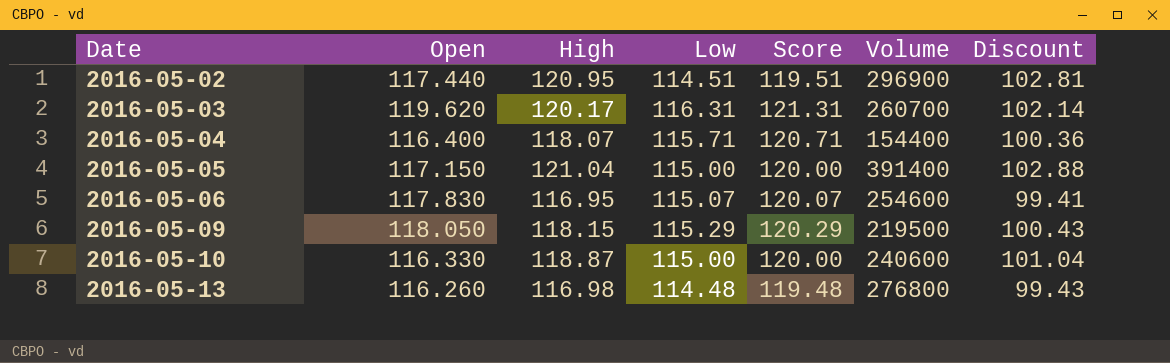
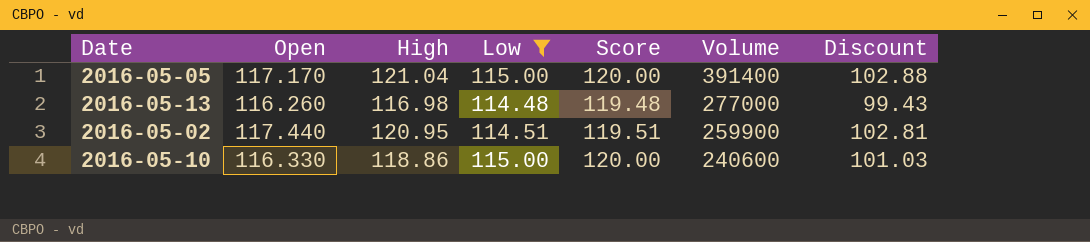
filter: none -> Low <= 115.00
row order: Date ascending -> Volume descending
2016-05-05 | Open: 117.150 -> 117.170
2016-05-13 | Volume: 276800 -> 277000
2016-05-02 | Volume: 296900 -> 259900
2016-05-10 | High: 118.87 -> 118.86
2016-05-10 | Discount: 101.04 -> 101.03

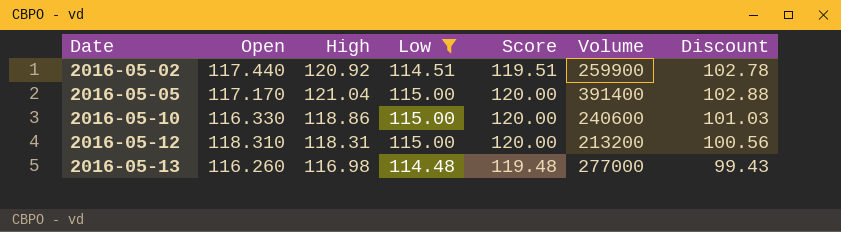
row order: Volume descending -> Date ascending
2016-05-02 | High: 120.95 -> 120.92
2016-05-02 | Discount: 102.81 -> 102.78
row 2016-05-12: none -> 118.310 | 118.31 | 115.00 | 120.00 | 213200 | 100.56

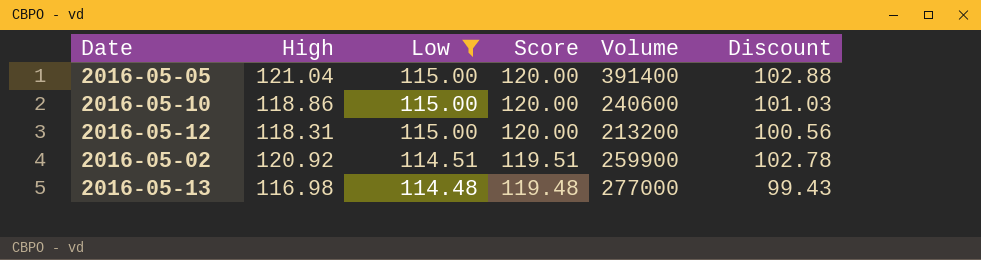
row order: Date ascending -> Low descending
column Open | position: 2 -> none

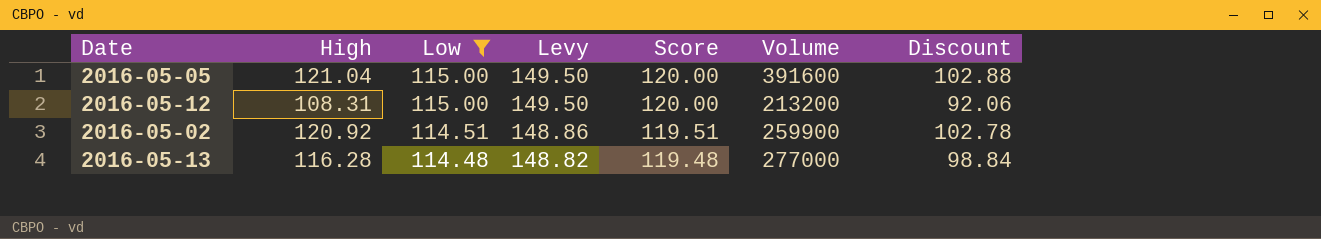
column Levy | formula: none -> [Low] * 1.3
row 2016-05-10: 118.86 | 115.00 | 120.00 | 240600 | 101.03 -> none
2016-05-05 | Volume: 391400 -> 391600
2016-05-12 | High: 118.31 -> 108.31
2016-05-12 | Discount: 100.56 -> 92.06
2016-05-13 | High: 116.98 -> 116.28
2016-05-13 | Discount: 99.43 -> 98.84

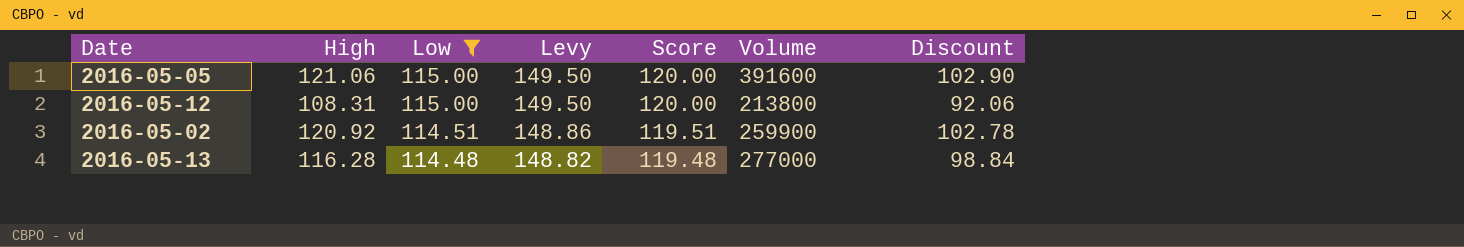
2016-05-05 | High: 121.04 -> 121.06
2016-05-05 | Discount: 102.88 -> 102.90
2016-05-12 | Volume: 213200 -> 213800

